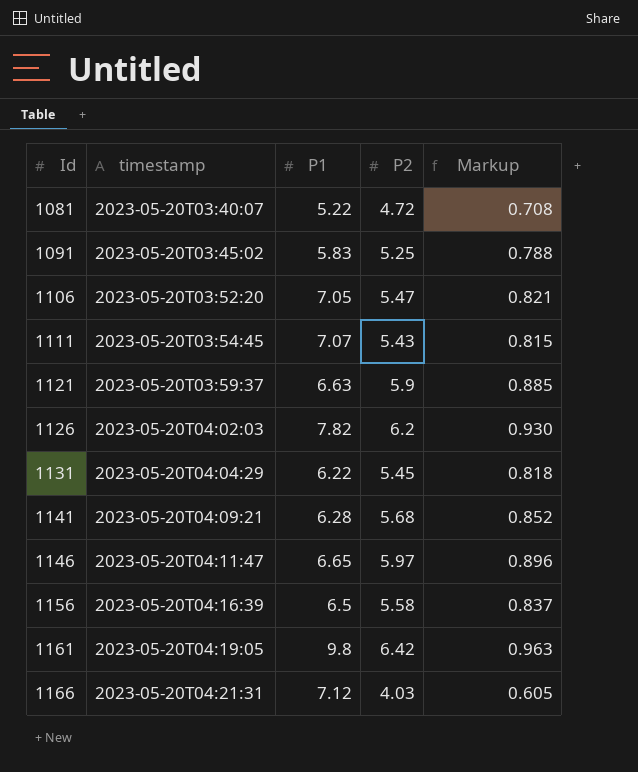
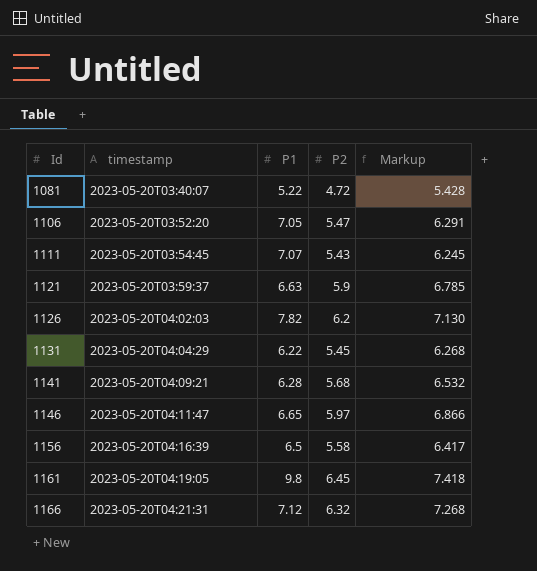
column Markup | formula: [P2] * 0.15 -> [P2] * 1.15
row 1091: 2023-05-20T03:45:02 | 5.83 | 5.25 | 0.788 -> none
1161 | P2: 6.42 -> 6.45
1166 | P2: 4.03 -> 6.32

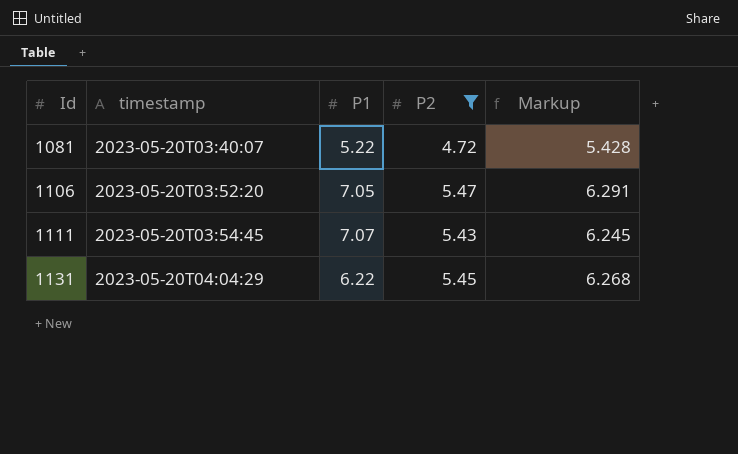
filter: none -> P2 <= 5.47

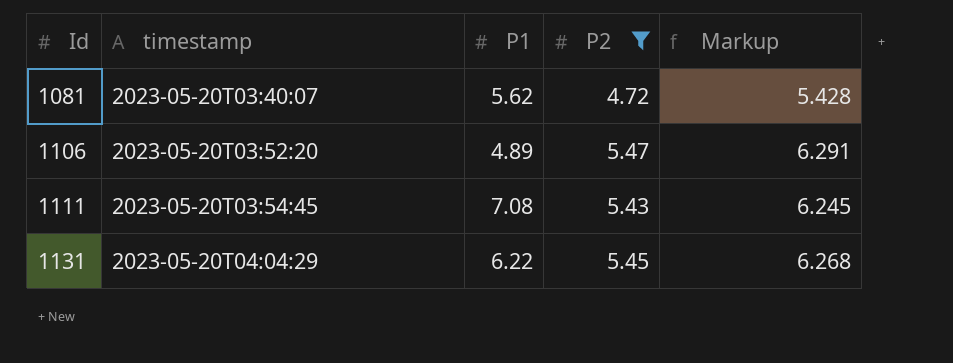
1081 | P1: 5.22 -> 5.62
1106 | P1: 7.05 -> 4.89
1111 | P1: 7.07 -> 7.08

